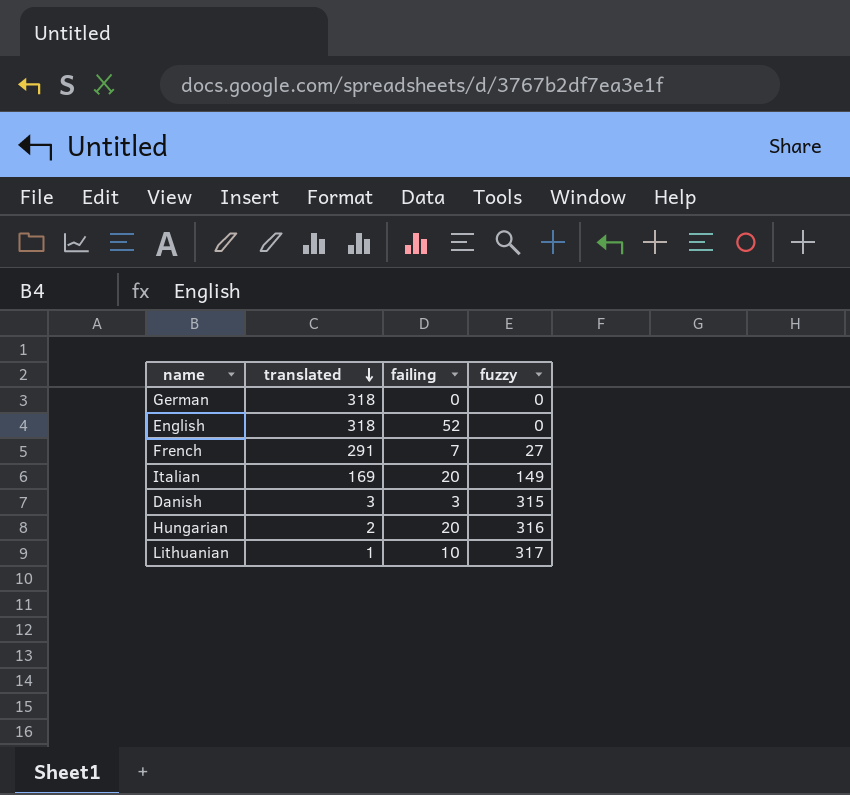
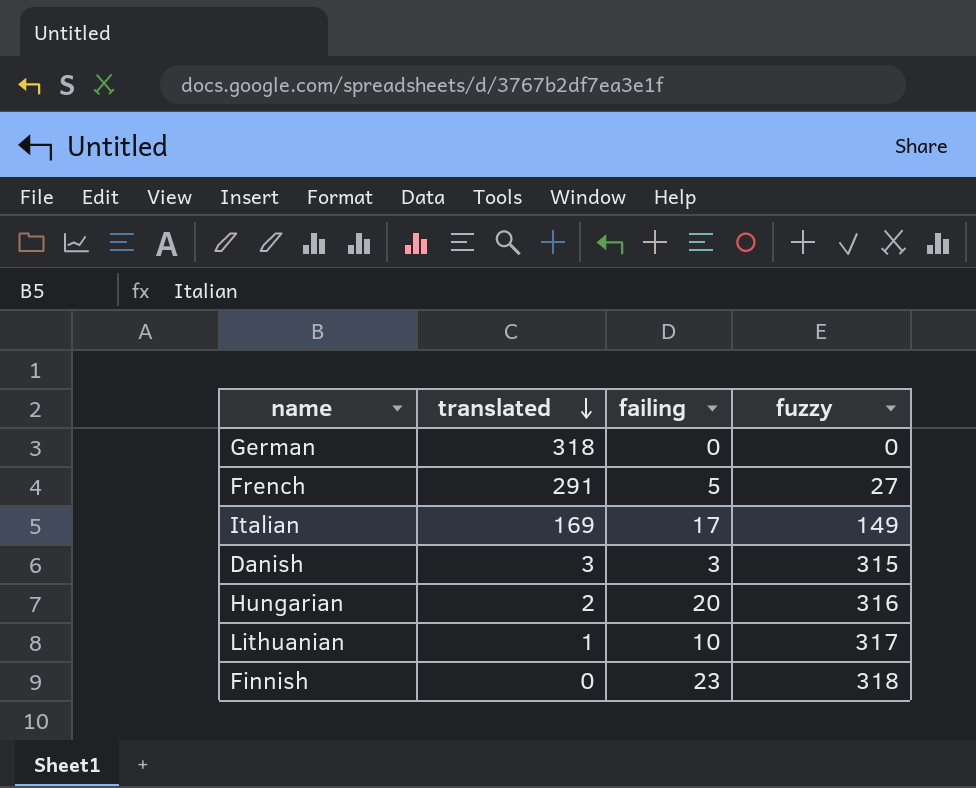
row English: 318 | 52 | 0 -> none
French | failing: 7 -> 5
Italian | failing: 20 -> 17
row Finnish: none -> 0 | 23 | 318

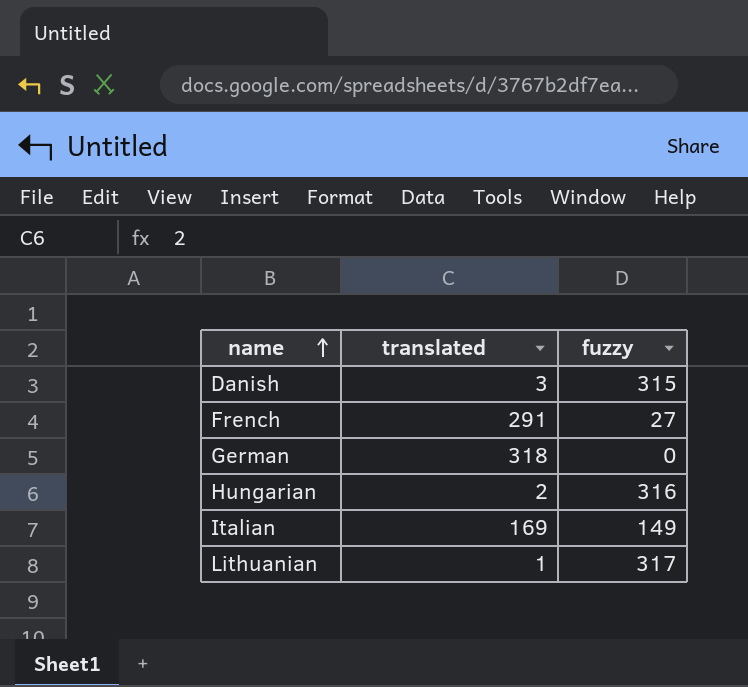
row order: translated descending -> name ascending
column failing | position: 3 -> none
row Finnish: 0 | 23 | 318 -> none

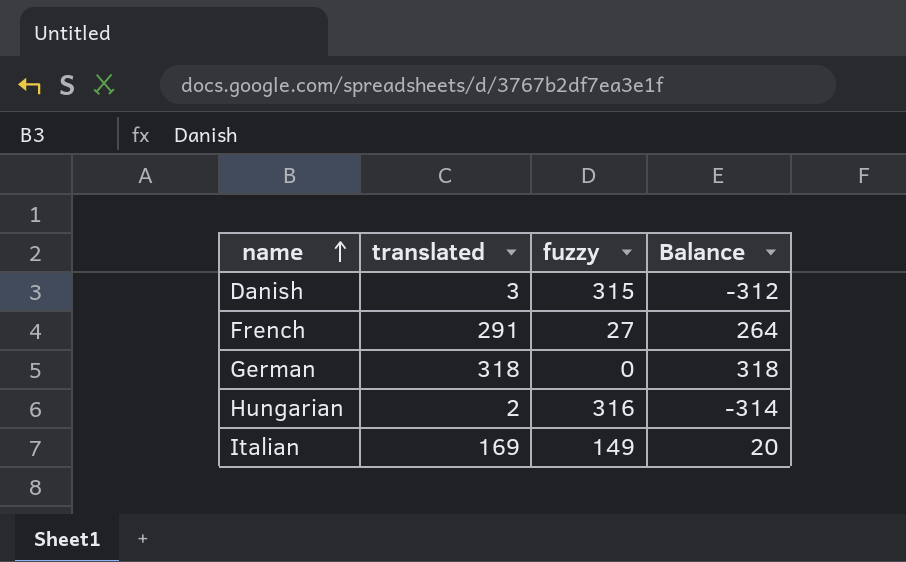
column Balance | formula: none -> [translated] - [fuzzy]
row Lithuanian: 1 | 317 -> none

